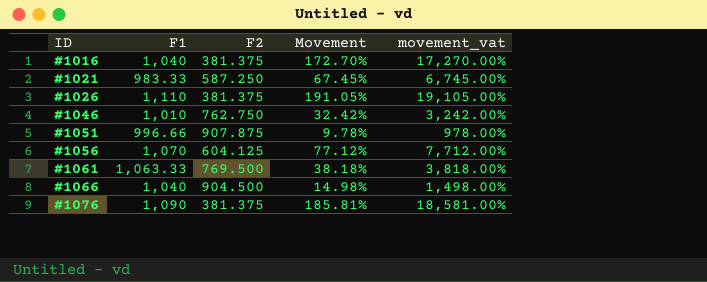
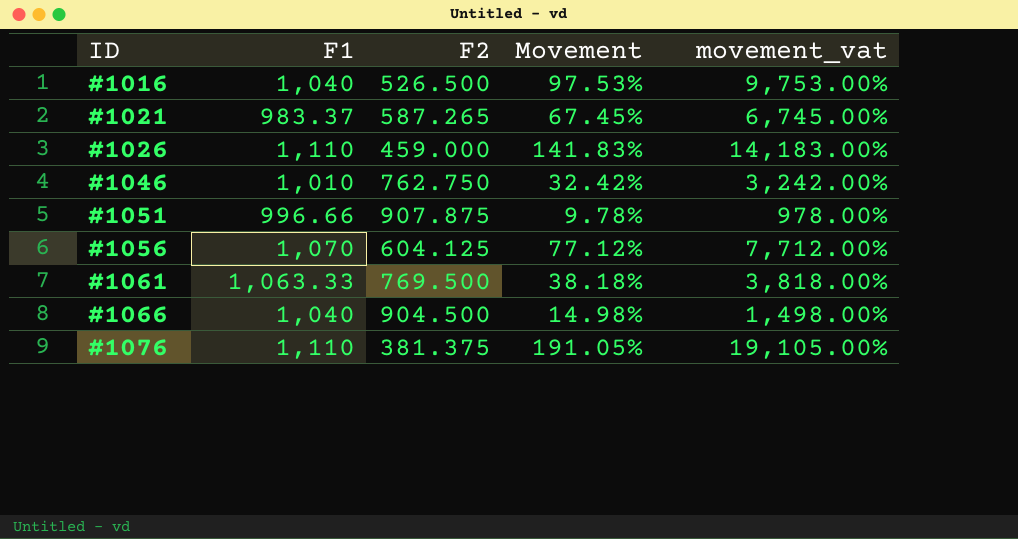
#1016 | F2: 381.375 -> 526.500
#1016 | Movement: 172.70% -> 97.53%
#1016 | movement_vat: 17,270.00% -> 9,753.00%
#1021 | F1: 983.33 -> 983.37
#1021 | F2: 587.250 -> 587.265
#1026 | F2: 381.375 -> 459.000
#1026 | Movement: 191.05% -> 141.83%
#1026 | movement_vat: 19,105.00% -> 14,183.00%
#1076 | F1: 1,090 -> 1,110
#1076 | Movement: 185.81% -> 191.05%
#1076 | movement_vat: 18,581.00% -> 19,105.00%

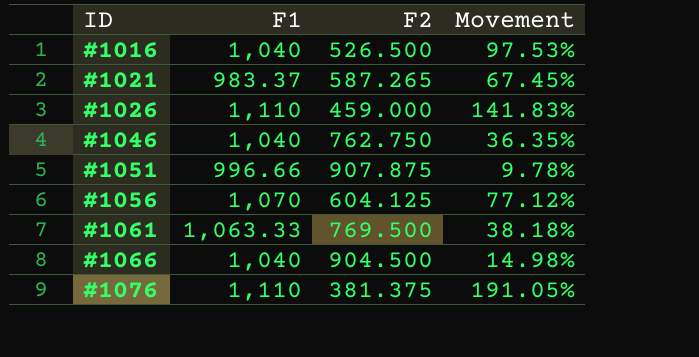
column movement_vat | formula: [Movement] * 100 -> none
#1046 | F1: 1,010 -> 1,040
#1046 | Movement: 32.42% -> 36.35%

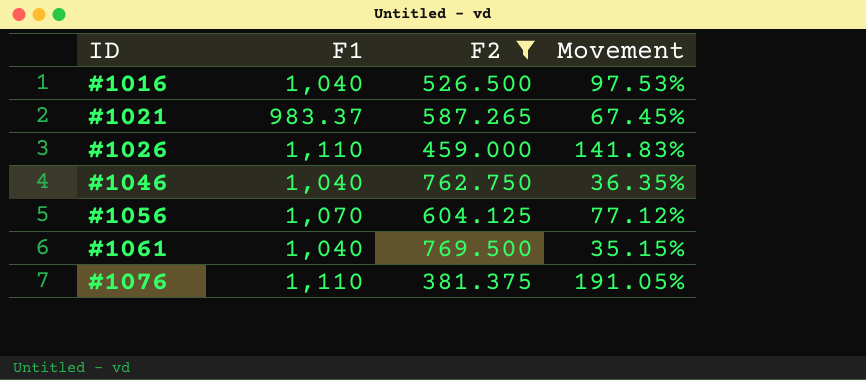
filter: none -> F2 <= 769.500
#1061 | F1: 1,063.33 -> 1,040
#1061 | Movement: 38.18% -> 35.15%

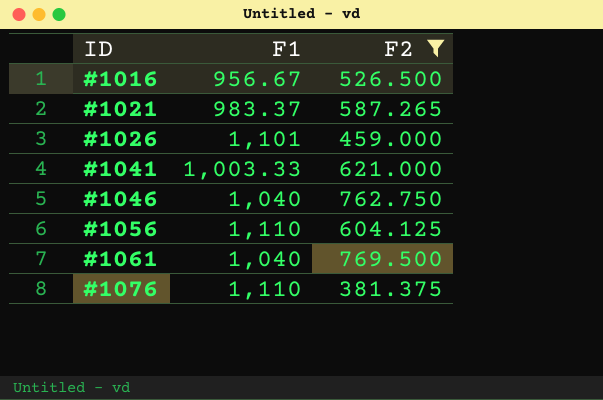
column Movement | formula: ([F1] - [F2]) / [F2] -> none
#1016 | F1: 1,040 -> 956.67
#1026 | F1: 1,110 -> 1,101
row #1041: none -> 1,003.33 | 621.000
#1056 | F1: 1,070 -> 1,110

